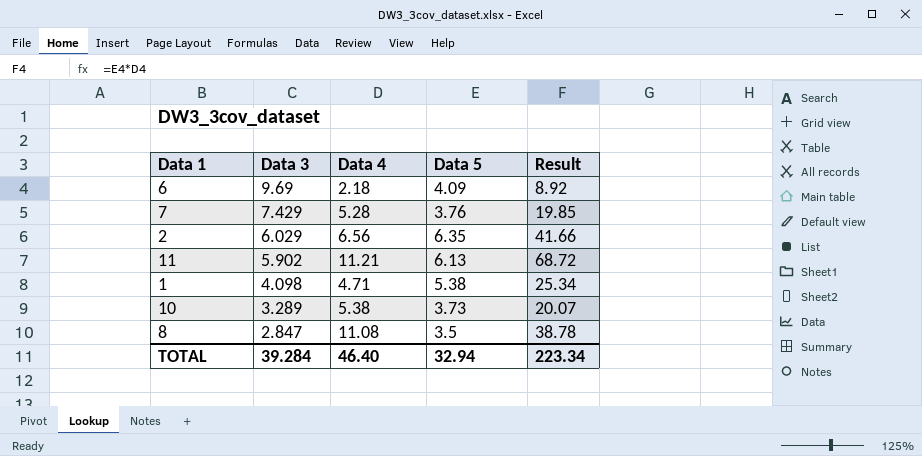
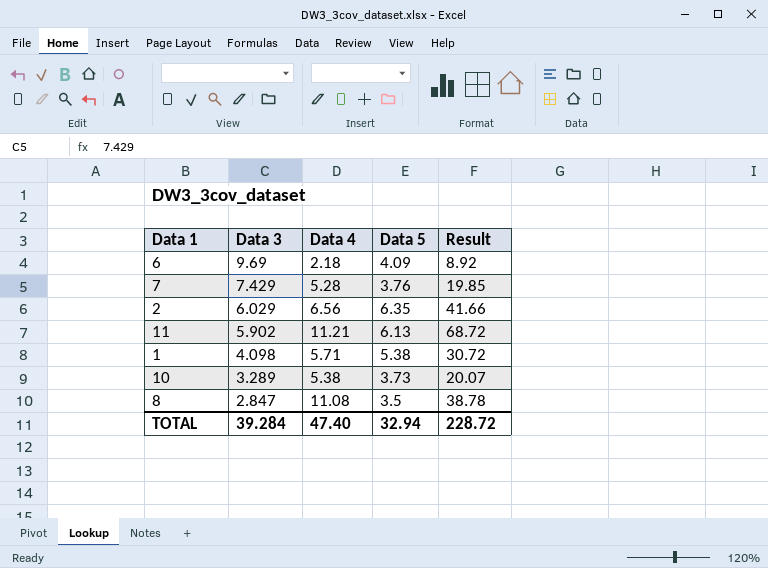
1 | Data 4: 4.71 -> 5.71
1 | Result: 25.34 -> 30.72
TOTAL | Data 4: 46.40 -> 47.40
TOTAL | Result: 223.34 -> 228.72

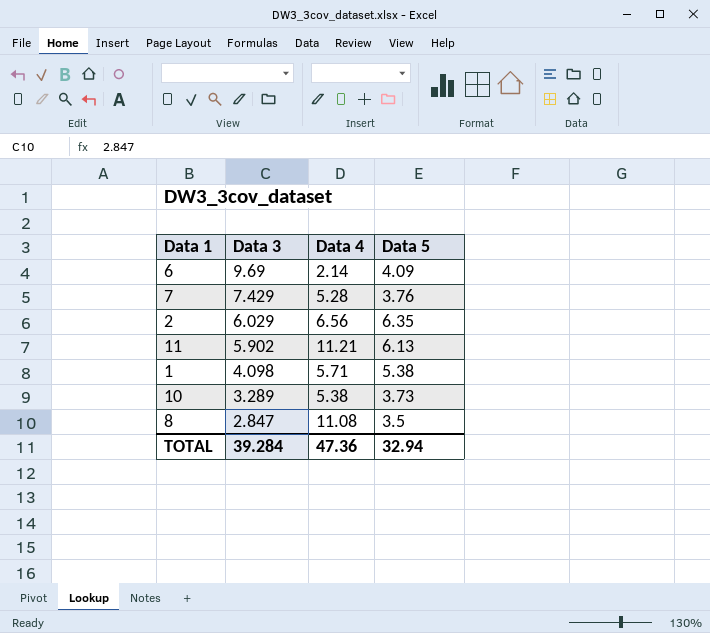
column Result | formula: [Data 4] * [Data 5] -> none
6 | Data 4: 2.18 -> 2.14
TOTAL | Data 4: 47.40 -> 47.36

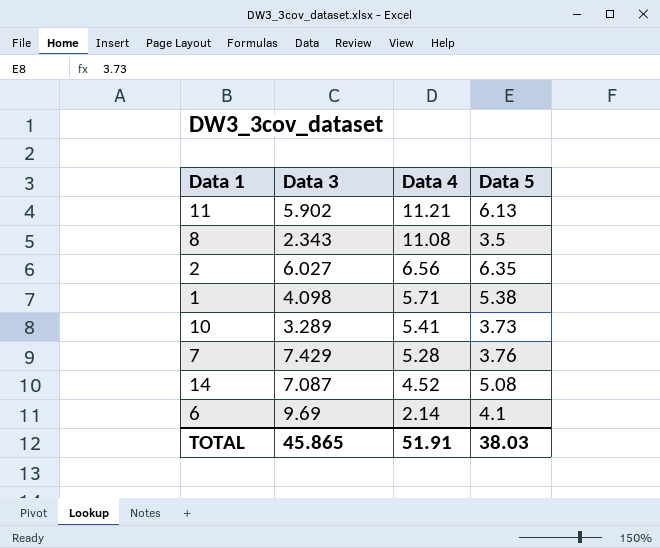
row order: Data 3 descending -> Data 4 descending
8 | Data 3: 2.847 -> 2.343
2 | Data 3: 6.029 -> 6.027
10 | Data 4: 5.38 -> 5.41
row 14: none -> 7.087 | 4.52 | 5.08
6 | Data 5: 4.09 -> 4.1
TOTAL | Data 3: 39.284 -> 45.865
TOTAL | Data 4: 47.36 -> 51.91
TOTAL | Data 5: 32.94 -> 38.03

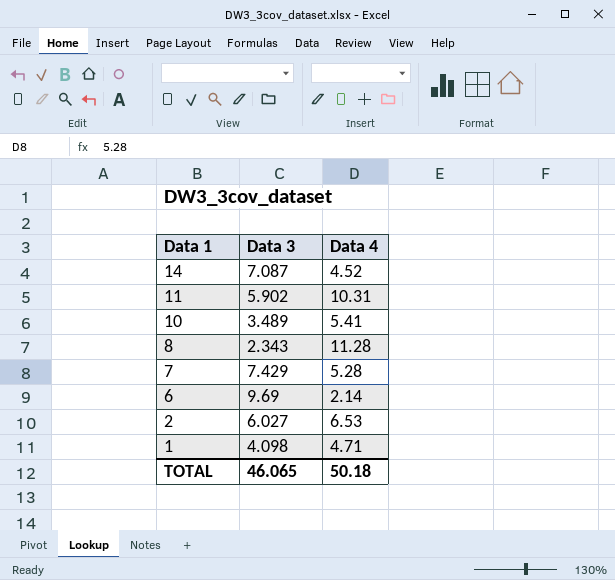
row order: Data 4 descending -> Data 1 descending
column Data 5 | position: 4 -> none
11 | Data 4: 11.21 -> 10.31
10 | Data 3: 3.289 -> 3.489
8 | Data 4: 11.08 -> 11.28
2 | Data 4: 6.56 -> 6.53
1 | Data 4: 5.71 -> 4.71
TOTAL | Data 3: 45.865 -> 46.065
TOTAL | Data 4: 51.91 -> 50.18

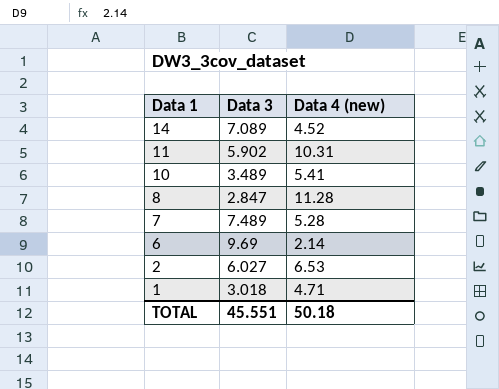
column name: Data 4 -> Data 4 (new)
14 | Data 3: 7.087 -> 7.089
8 | Data 3: 2.343 -> 2.847
7 | Data 3: 7.429 -> 7.489
1 | Data 3: 4.098 -> 3.018
TOTAL | Data 3: 46.065 -> 45.551

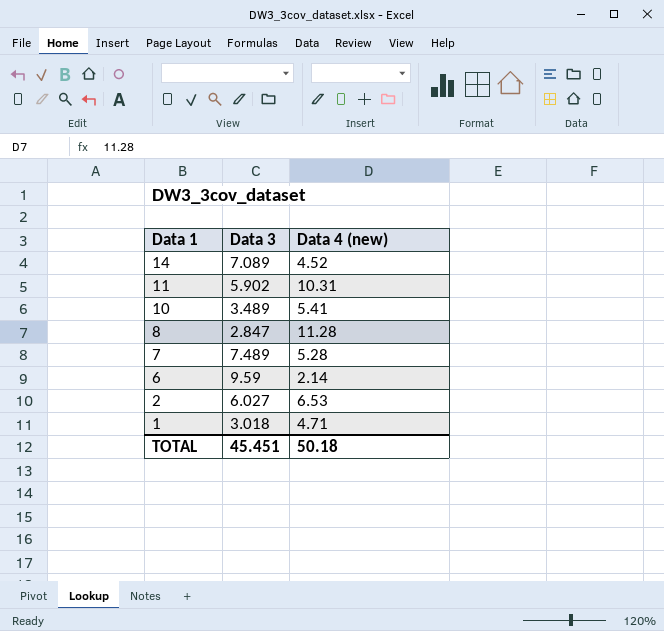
6 | Data 3: 9.69 -> 9.59
TOTAL | Data 3: 45.551 -> 45.451

